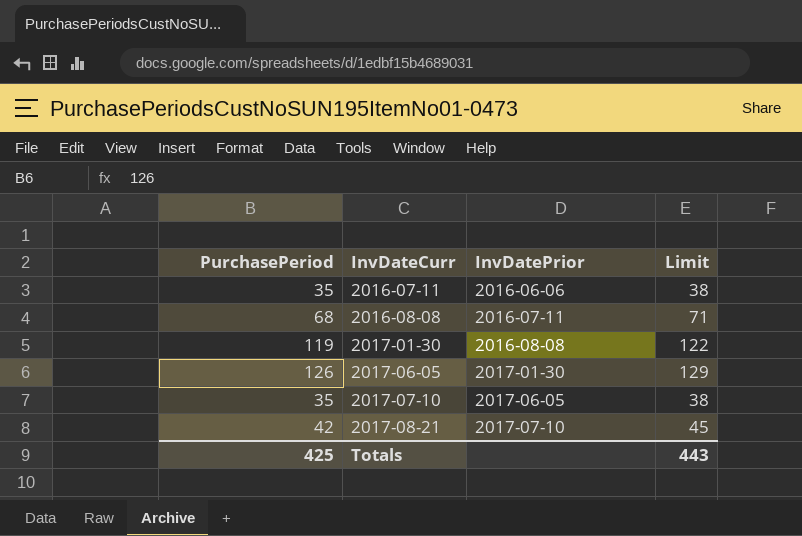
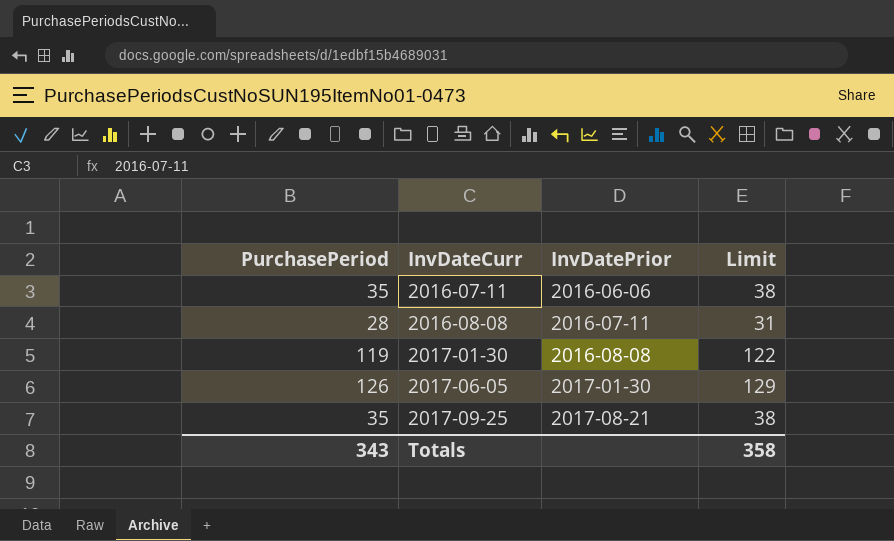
row 2017-07-10: 35 | 2017-06-05 | 38 -> none
row 2017-08-21: 42 | 2017-07-10 | 45 -> none
2016-08-08 | PurchasePeriod: 68 -> 28
2016-08-08 | Limit: 71 -> 31
row 2017-09-25: none -> 35 | 2017-08-21 | 38
Totals | PurchasePeriod: 425 -> 343
Totals | Limit: 443 -> 358

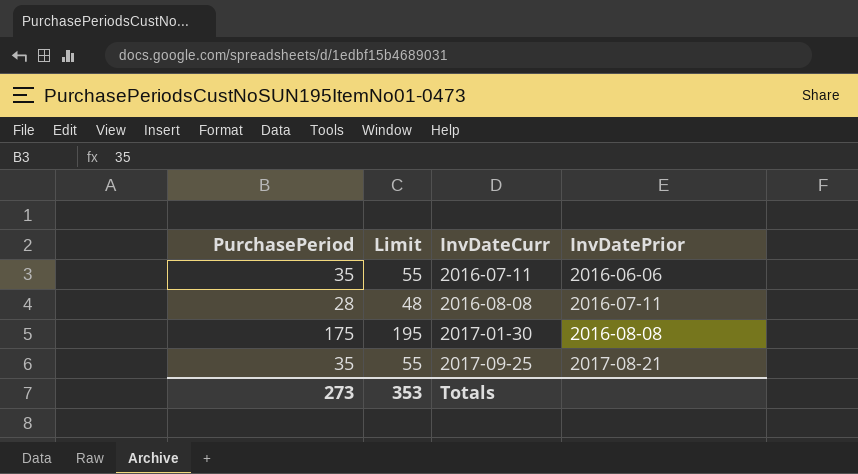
column Limit | formula: [PurchasePeriod] + 3 -> [PurchasePeriod] + 20
column Limit | position: 4 -> 2
row 2017-06-05: 126 | 2017-01-30 | 129 -> none
2017-01-30 | PurchasePeriod: 119 -> 175
Totals | PurchasePeriod: 343 -> 273
Totals | Limit: 358 -> 353

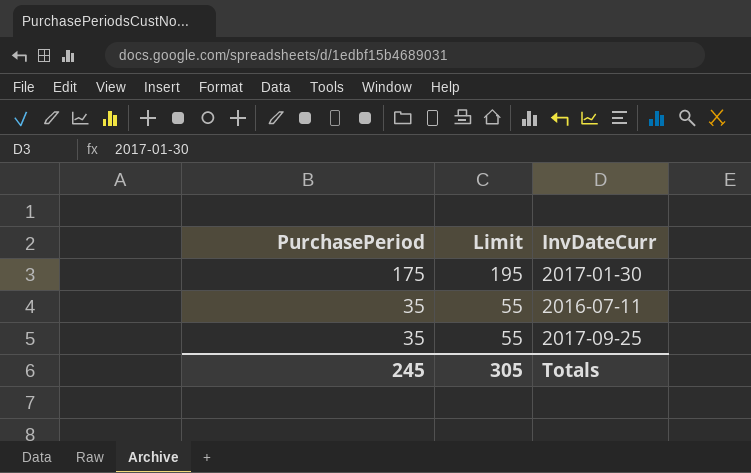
row order: InvDateCurr ascending -> PurchasePeriod descending
column InvDatePrior | position: 4 -> none
row 2016-08-08: 28 | 48 | 2016-07-11 -> none
Totals | PurchasePeriod: 273 -> 245
Totals | Limit: 353 -> 305

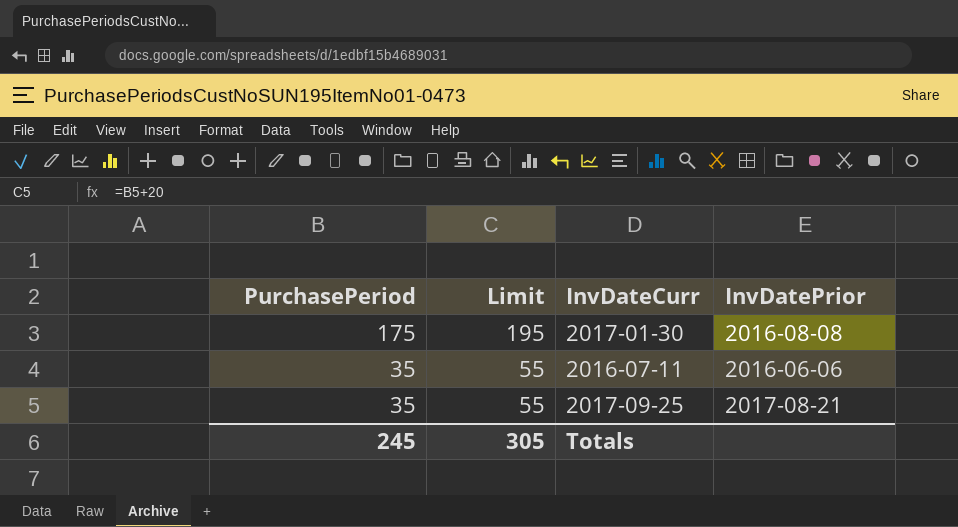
column InvDatePrior | position: none -> 4

